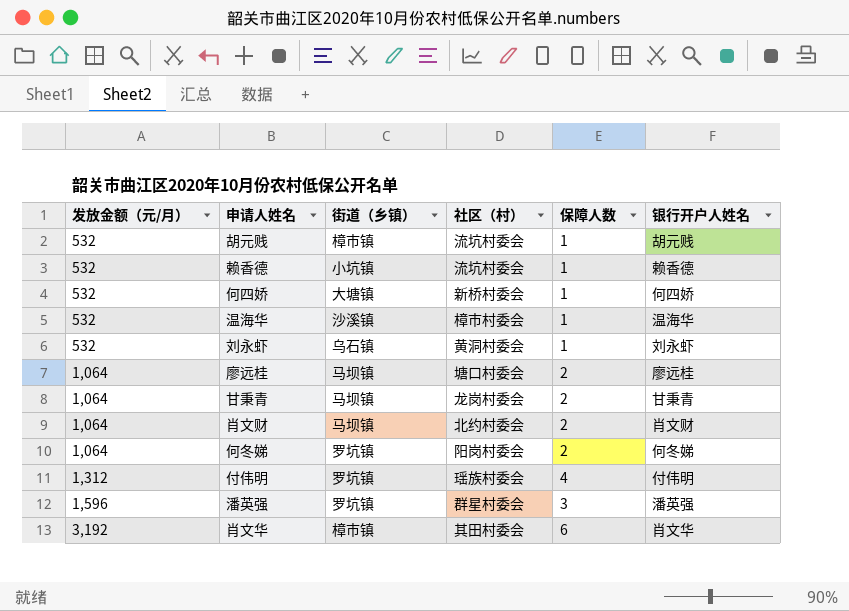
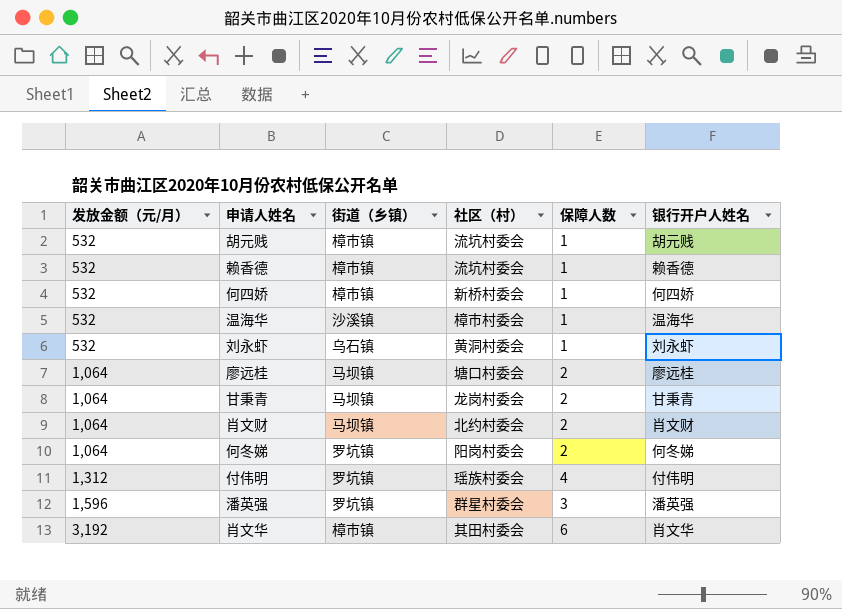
赖香德 | 街道（乡镇）: 小坑镇 -> 樟市镇
何四娇 | 街道（乡镇）: 大塘镇 -> 樟市镇

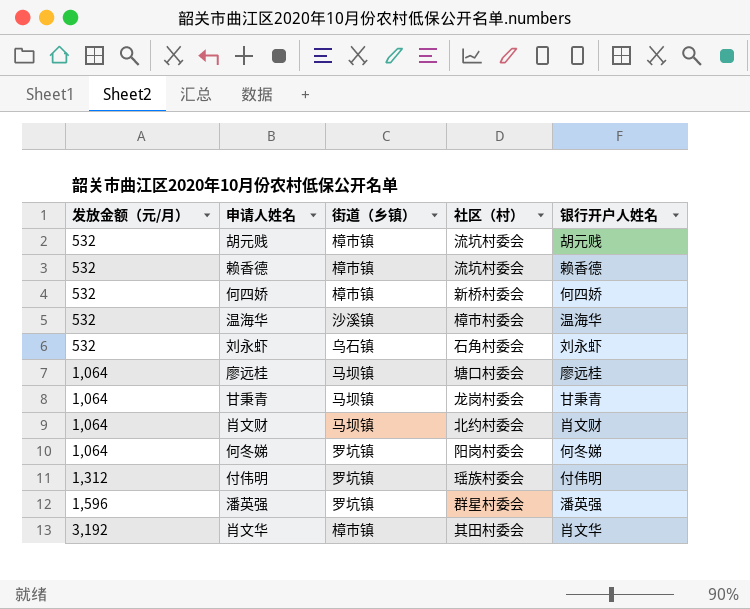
column 保障人数 | position: 5 -> none
刘永虾 | 社区（村）: 黄洞村委会 -> 石角村委会

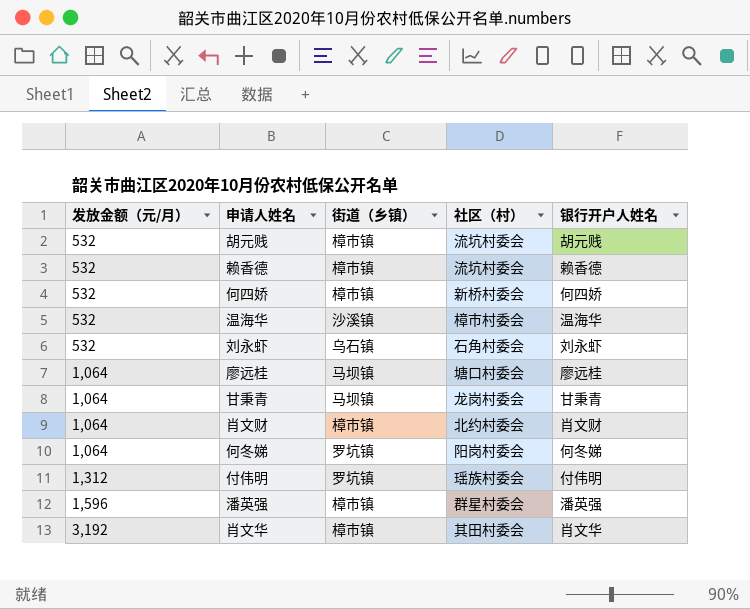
肖文财 | 街道（乡镇）: 马坝镇 -> 樟市镇
潘英强 | 街道（乡镇）: 罗坑镇 -> 樟市镇

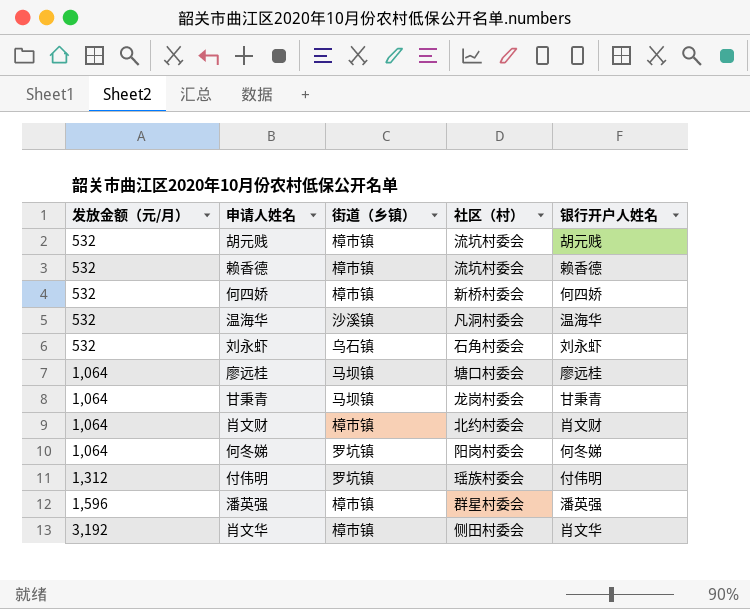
温海华 | 社区（村）: 樟市村委会 -> 凡洞村委会
肖文华 | 社区（村）: 其田村委会 -> 侧田村委会

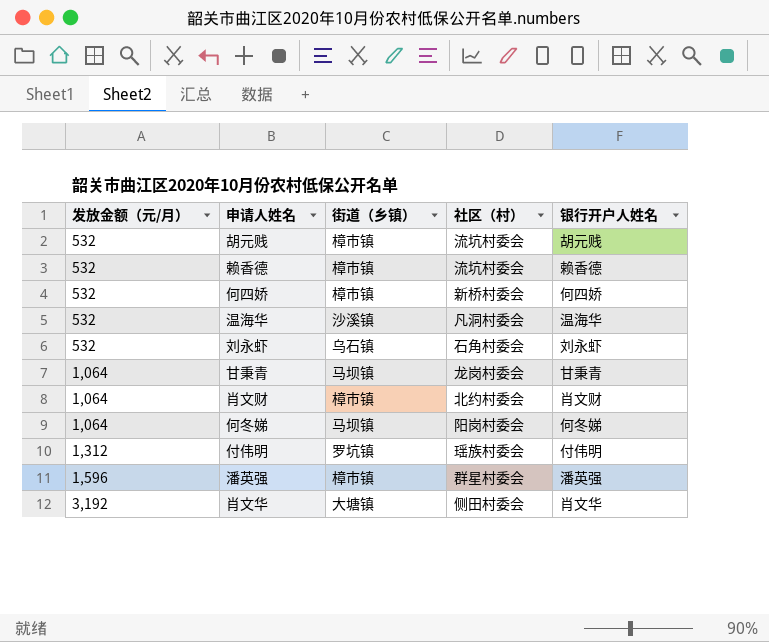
row 廖远桂: 1,064 | 马坝镇 | 塘口村委会 | 廖远桂 -> none
何冬娣 | 街道（乡镇）: 罗坑镇 -> 马坝镇
肖文华 | 街道（乡镇）: 樟市镇 -> 大塘镇

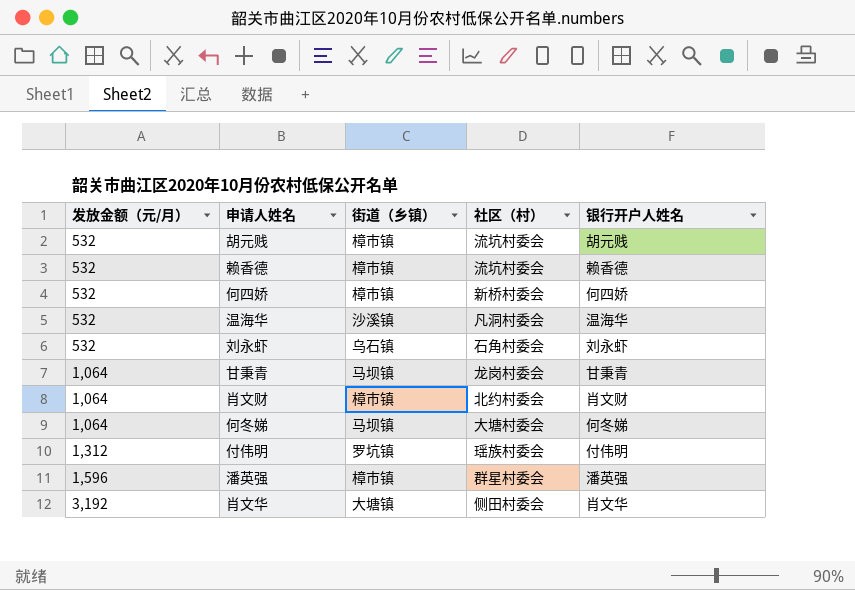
何冬娣 | 社区（村）: 阳岗村委会 -> 大塘村委会

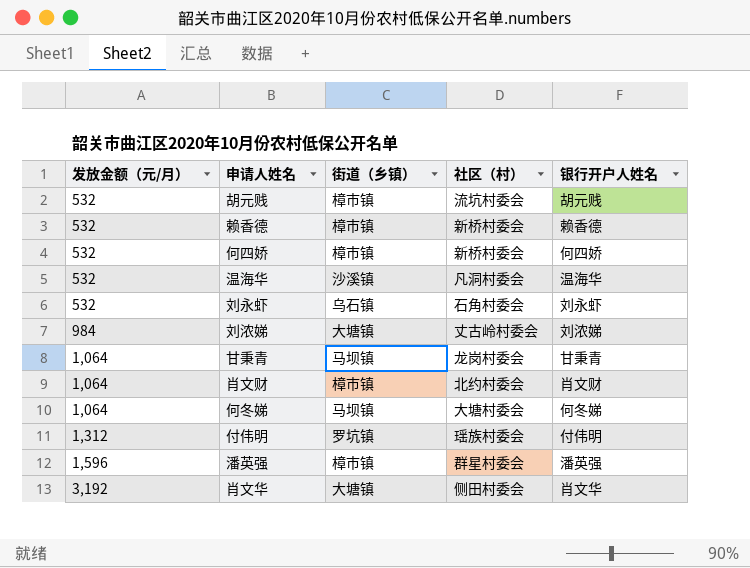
赖香德 | 社区（村）: 流坑村委会 -> 新桥村委会
row 刘浓娣: none -> 984 | 大塘镇 | 丈古岭村委会 | 刘浓娣

